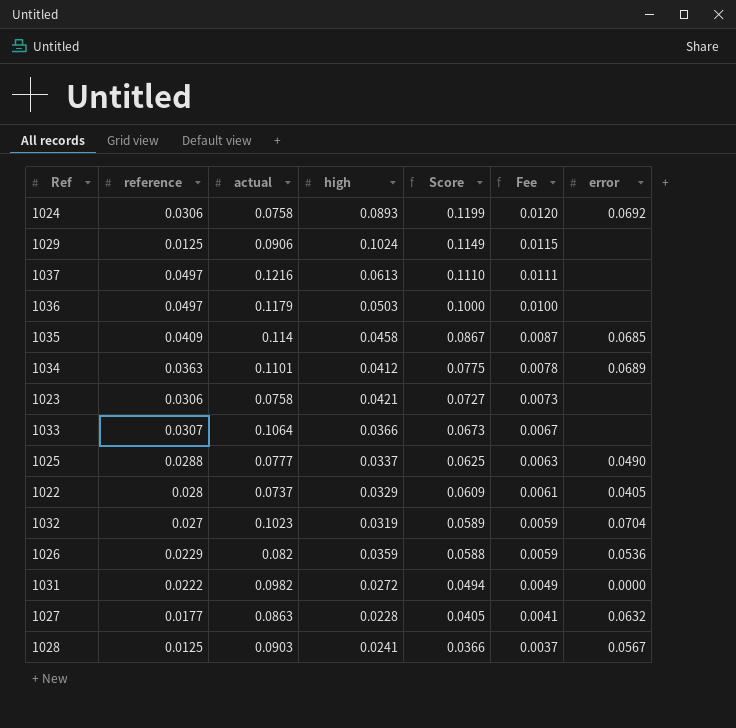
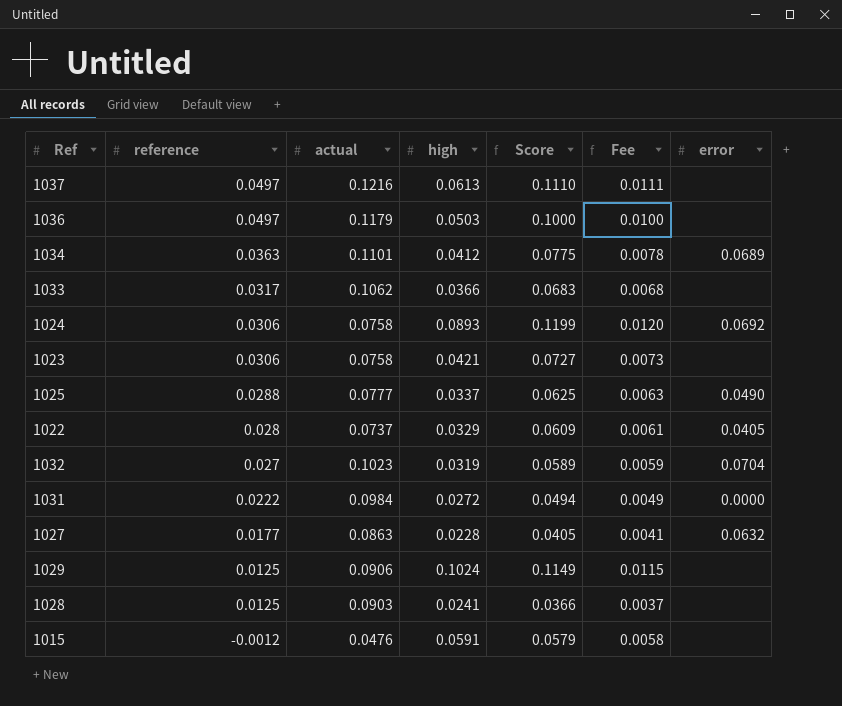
row order: Score descending -> reference descending
row 1035: 0.0409 | 0.114 | 0.0458 | 0.0867 | 0.0087 | 0.0685 -> none
row 1026: 0.0229 | 0.082 | 0.0359 | 0.0588 | 0.0059 | 0.0536 -> none
1033 | reference: 0.0307 -> 0.0317
1033 | actual: 0.1064 -> 0.1062
1033 | Score: 0.0673 -> 0.0683
1033 | Fee: 0.0067 -> 0.0068
1031 | actual: 0.0982 -> 0.0984
1028 | error: 0.0567 -> none
row 1015: none -> -0.0012 | 0.0476 | 0.0591 | 0.0579 | 0.0058 | none

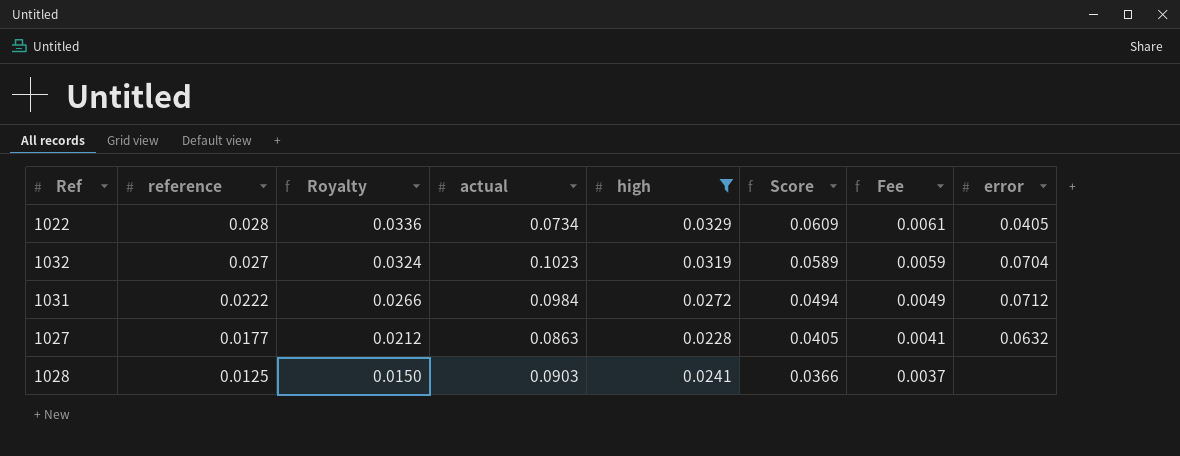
filter: none -> high <= 0.0329
column Royalty | formula: none -> [reference] * 1.2
1022 | actual: 0.0737 -> 0.0734
1031 | error: 0.0000 -> 0.0712

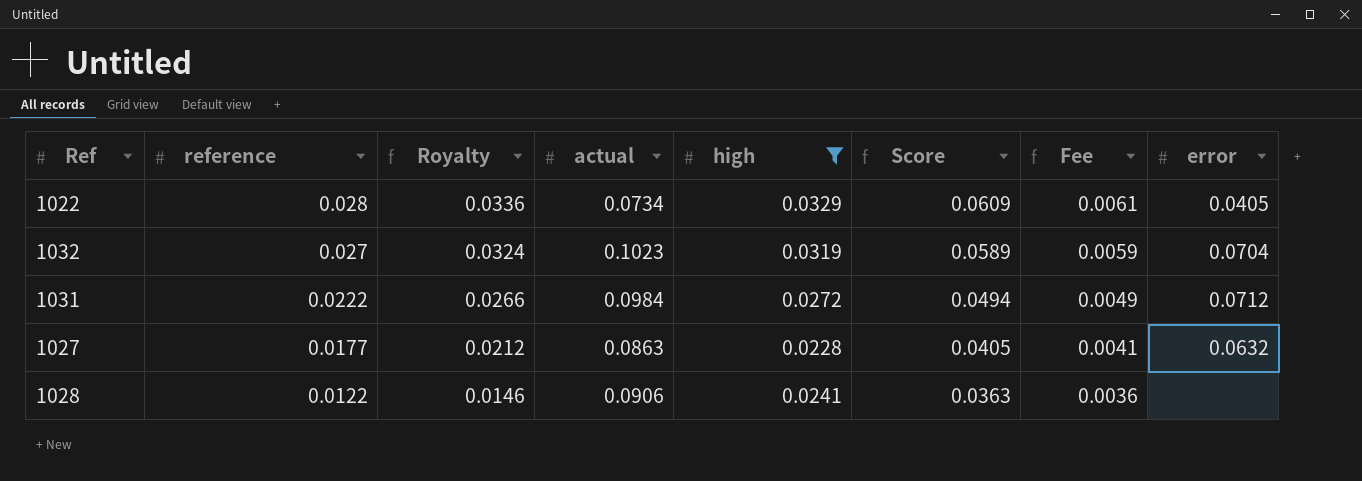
1028 | reference: 0.0125 -> 0.0122
1028 | Royalty: 0.0150 -> 0.0146
1028 | actual: 0.0903 -> 0.0906
1028 | Score: 0.0366 -> 0.0363
1028 | Fee: 0.0037 -> 0.0036

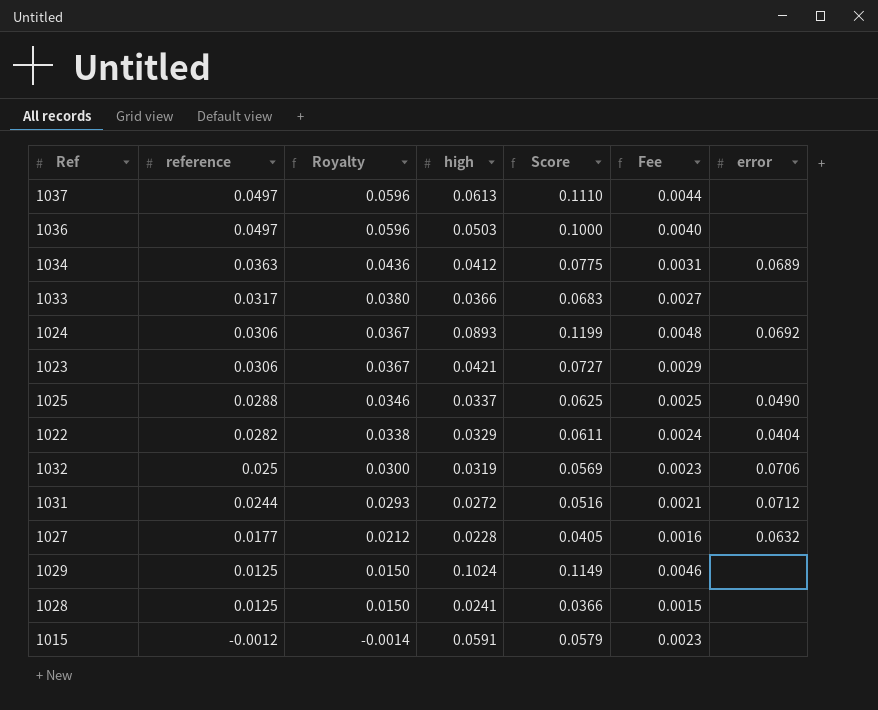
filter: high <= 0.0329 -> none
column actual | position: 4 -> none
column Fee | formula: [Score] * 0.1 -> [Score] * 0.04
1022 | reference: 0.028 -> 0.0282
1022 | Royalty: 0.0336 -> 0.0338
1022 | Score: 0.0609 -> 0.0611
1022 | error: 0.0405 -> 0.0404
1032 | reference: 0.027 -> 0.025
1032 | Royalty: 0.0324 -> 0.0300
1032 | Score: 0.0589 -> 0.0569
1032 | error: 0.0704 -> 0.0706
1031 | reference: 0.0222 -> 0.0244
1031 | Royalty: 0.0266 -> 0.0293
1031 | Score: 0.0494 -> 0.0516
1028 | reference: 0.0122 -> 0.0125
1028 | Royalty: 0.0146 -> 0.0150
1028 | Score: 0.0363 -> 0.0366

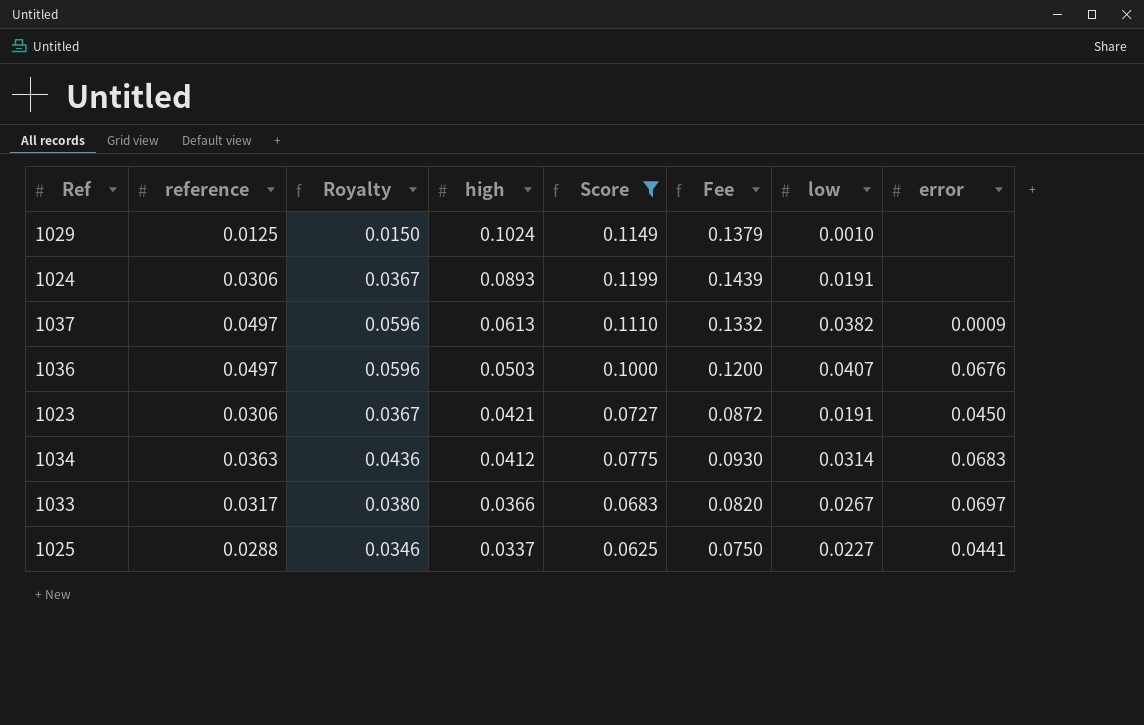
filter: none -> Score >= 0.0625
row order: reference descending -> high descending
column Fee | formula: [Score] * 0.04 -> [Score] * 1.2
column low | position: none -> 7
1024 | error: 0.0692 -> none
1037 | error: none -> 0.0009
1036 | error: none -> 0.0676
1023 | error: none -> 0.0450
1034 | error: 0.0689 -> 0.0683
1033 | error: none -> 0.0697
1025 | error: 0.0490 -> 0.0441

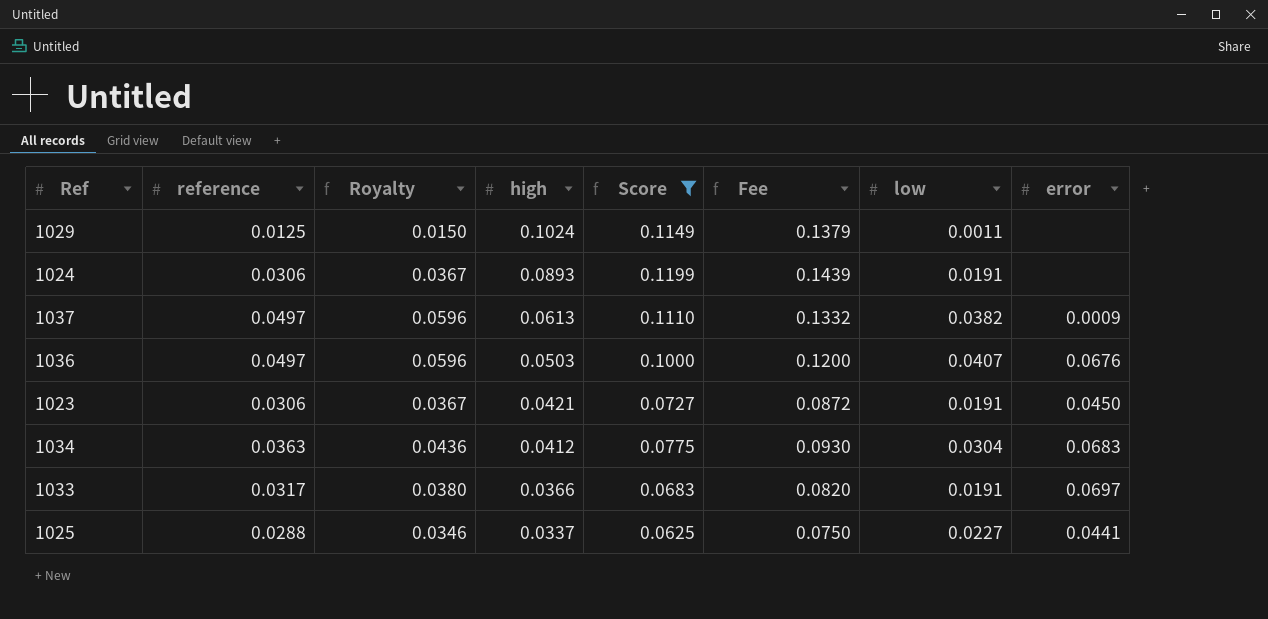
1029 | low: 0.0010 -> 0.0011
1034 | low: 0.0314 -> 0.0304
1033 | low: 0.0267 -> 0.0191

